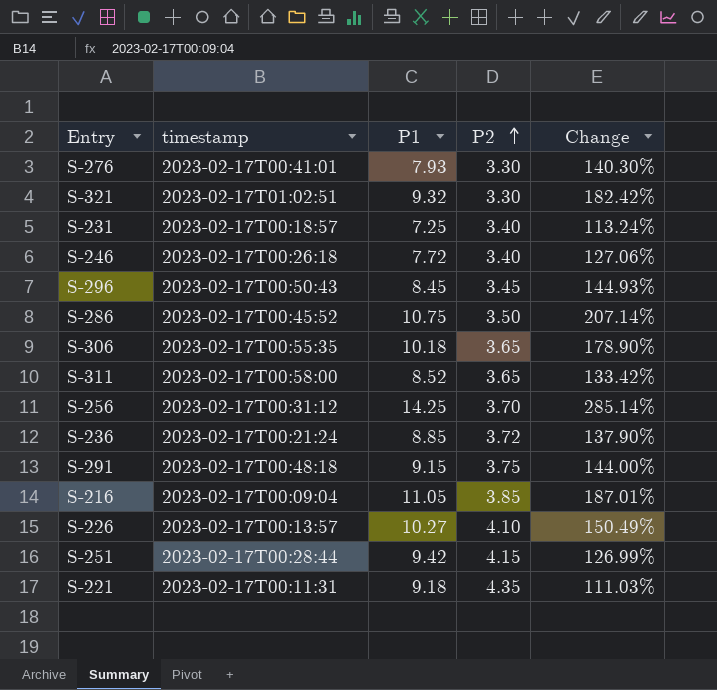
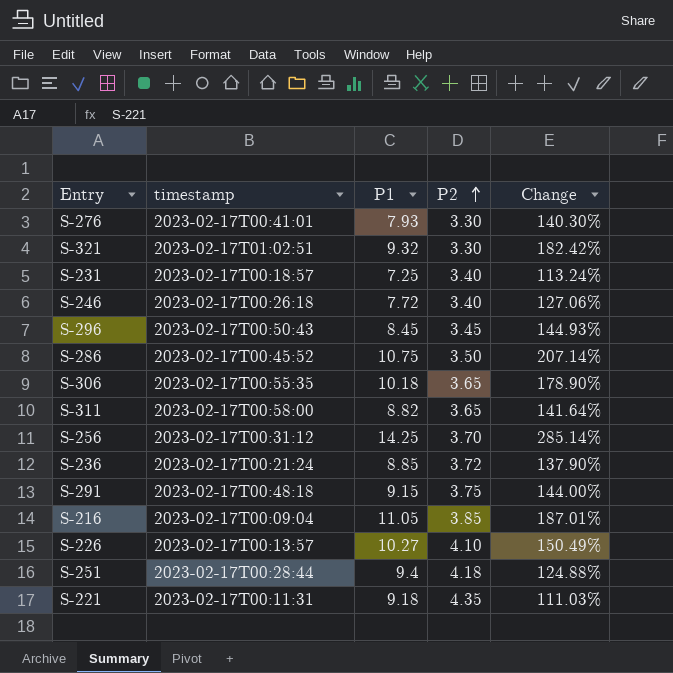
S-311 | P1: 8.52 -> 8.82
S-311 | Change: 133.42% -> 141.64%
S-251 | P1: 9.42 -> 9.4
S-251 | P2: 4.15 -> 4.18
S-251 | Change: 126.99% -> 124.88%

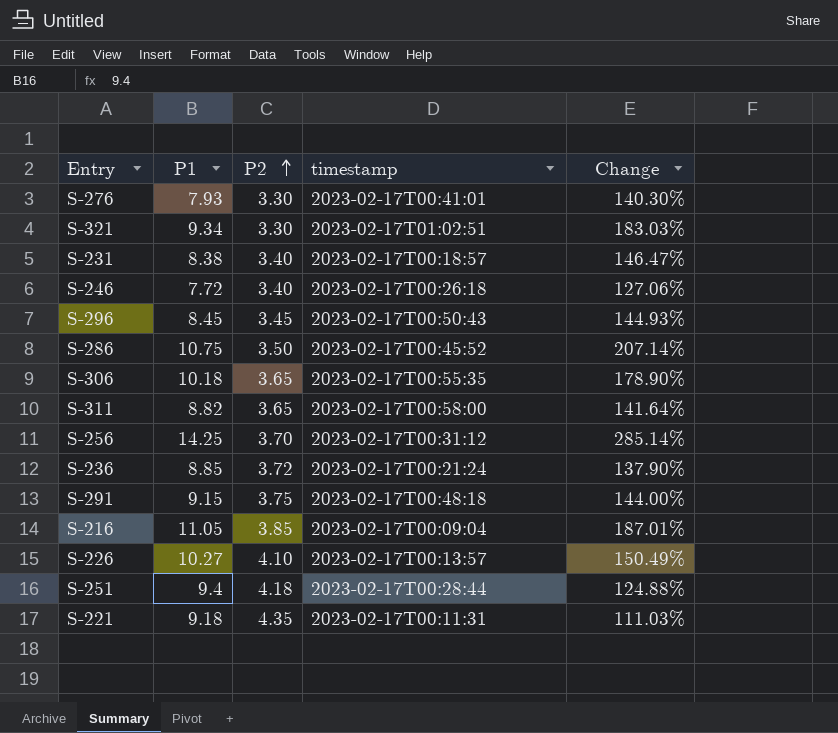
column timestamp | position: 2 -> 4
S-321 | P1: 9.32 -> 9.34
S-321 | Change: 182.42% -> 183.03%
S-231 | P1: 7.25 -> 8.38
S-231 | Change: 113.24% -> 146.47%

